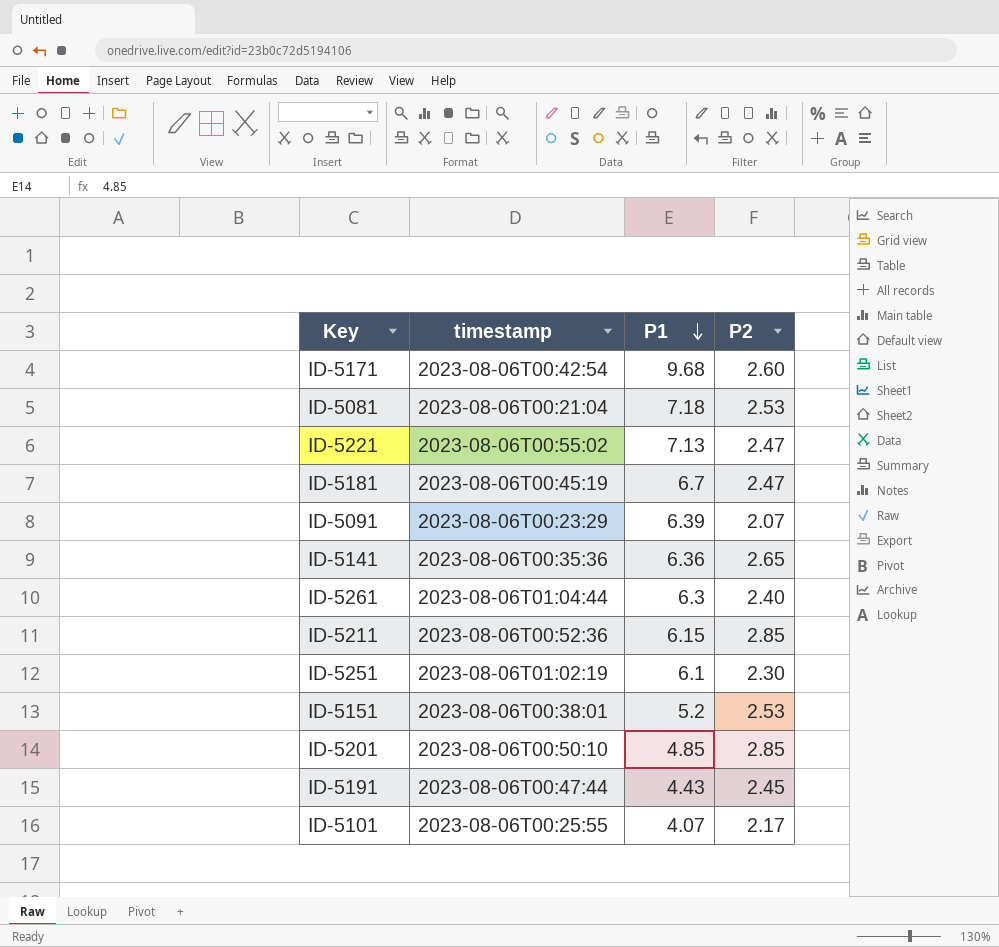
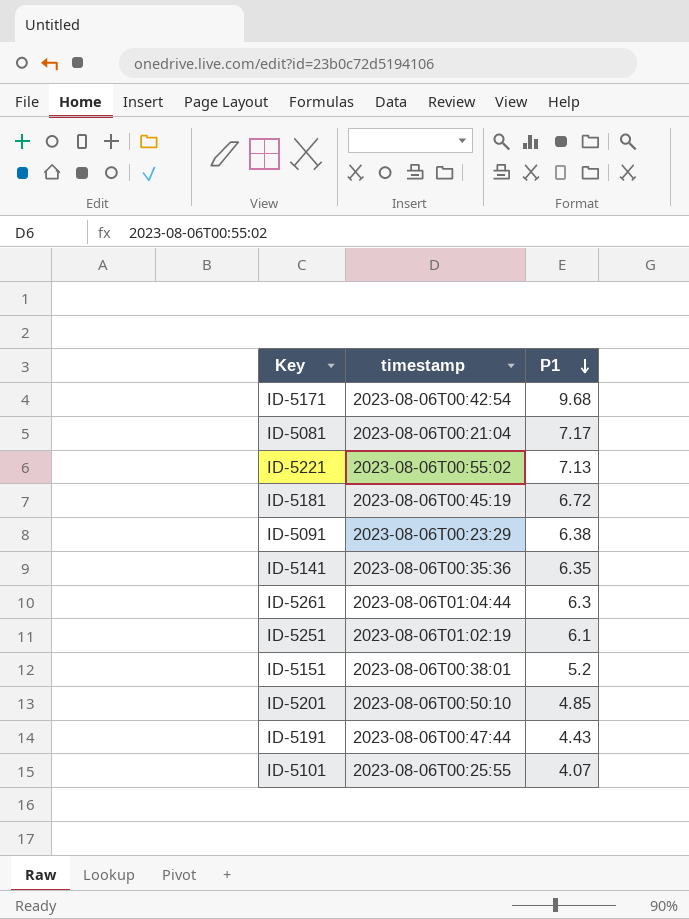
column P2 | position: 4 -> none
row ID-5211: 2023-08-06T00:52:36 | 6.15 | 2.85 -> none
ID-5081 | P1: 7.18 -> 7.17
ID-5181 | P1: 6.7 -> 6.72
ID-5091 | P1: 6.39 -> 6.38
ID-5141 | P1: 6.36 -> 6.35

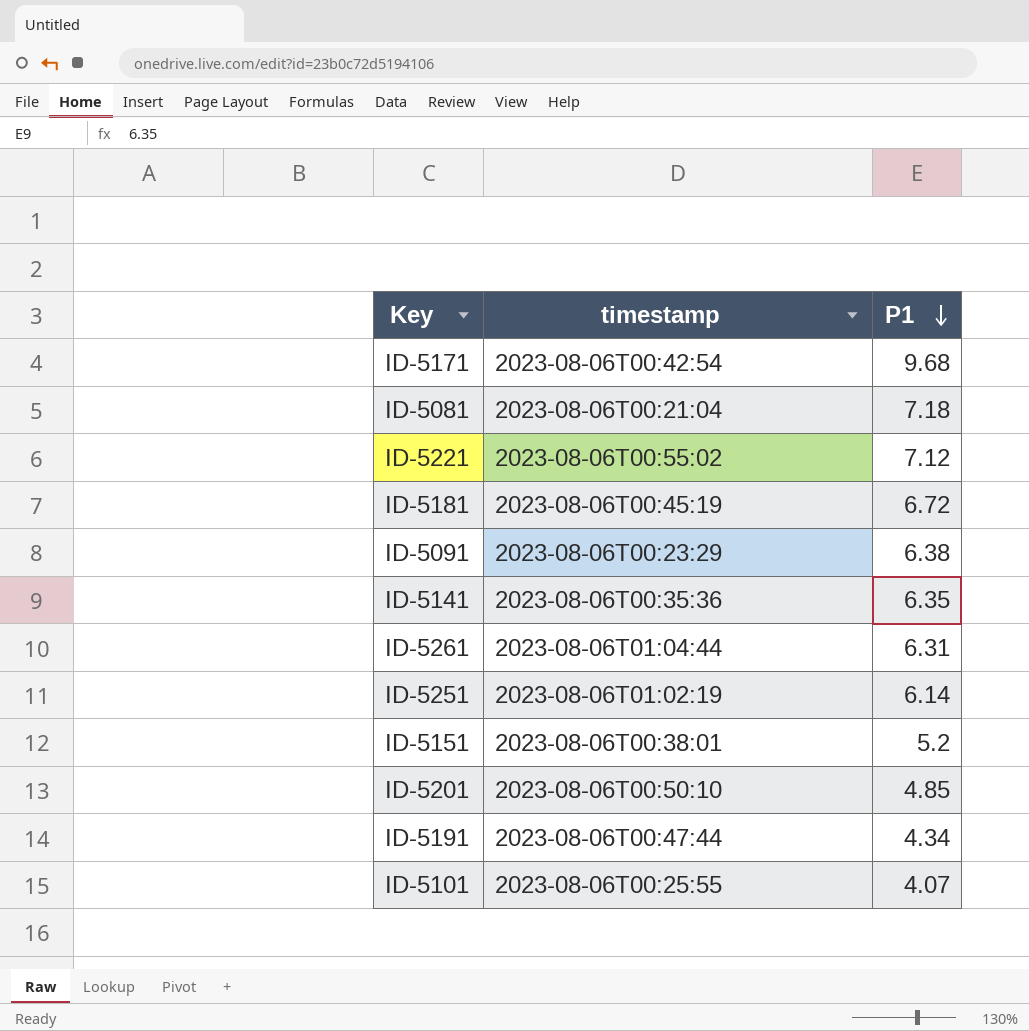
ID-5081 | P1: 7.17 -> 7.18
ID-5221 | P1: 7.13 -> 7.12
ID-5261 | P1: 6.3 -> 6.31
ID-5251 | P1: 6.1 -> 6.14
ID-5191 | P1: 4.43 -> 4.34

